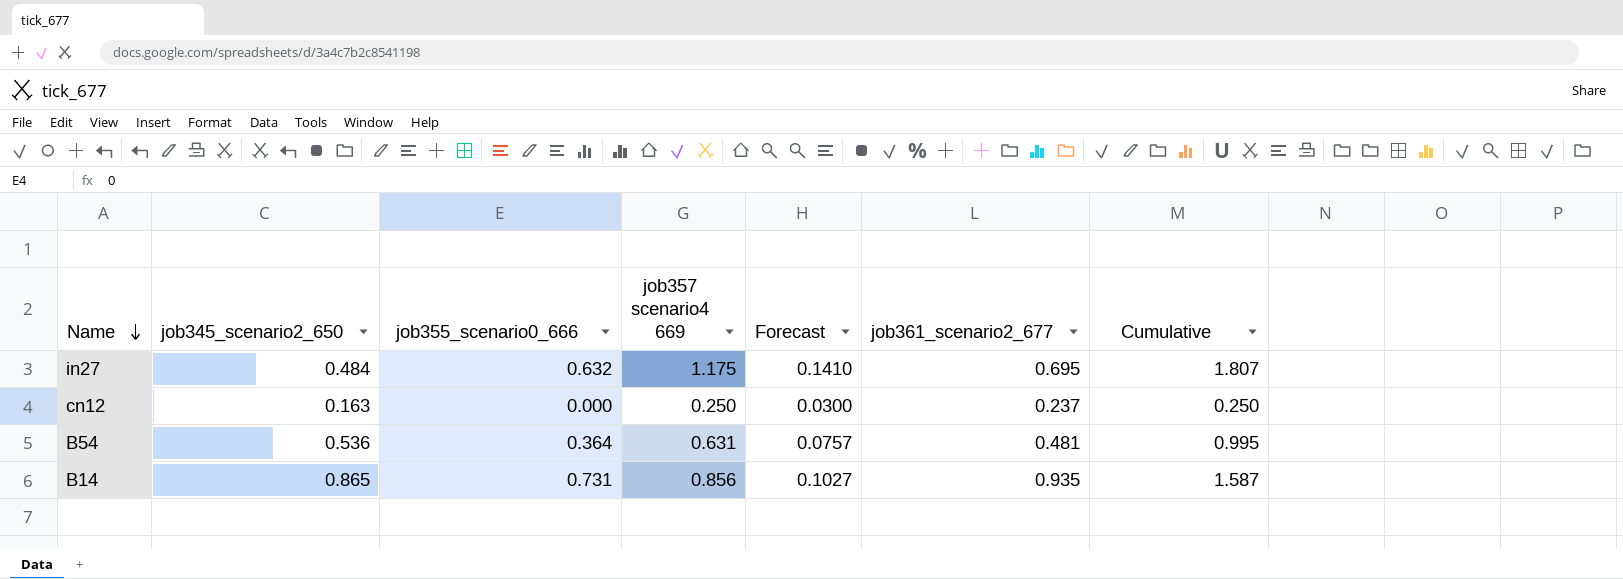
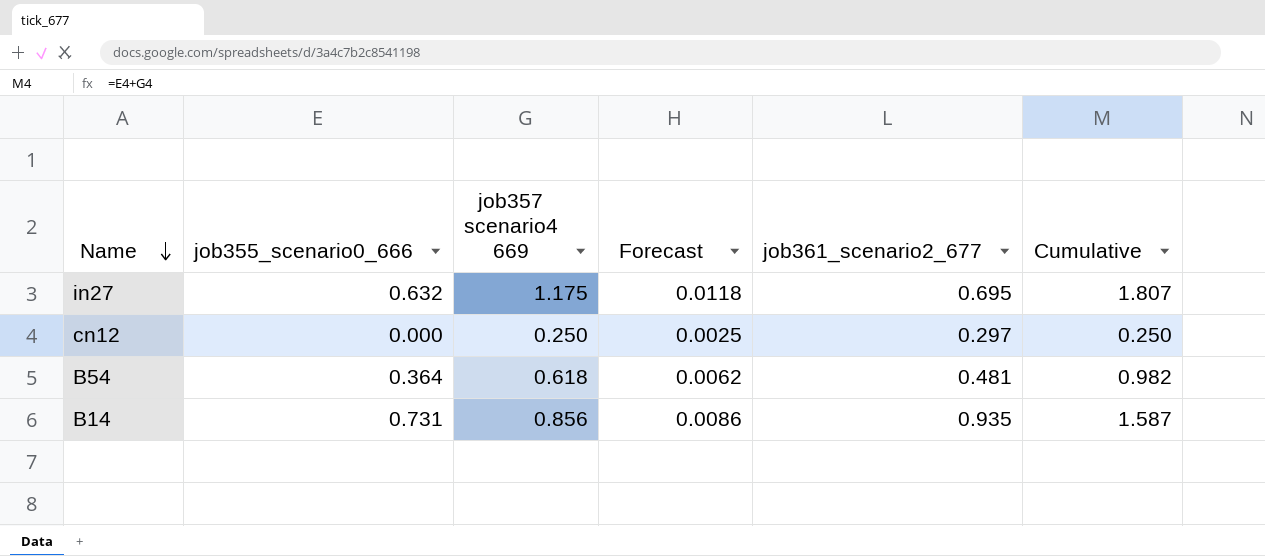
column job345_scenario2_650 | position: 2 -> none
column Forecast | formula: [job357 scenario4 669] * 0.12 -> [job357 scenario4 669] * 0.01
cn12 | job361_scenario2_677: 0.237 -> 0.297
B54 | job357 scenario4 669: 0.631 -> 0.618
B54 | Cumulative: 0.995 -> 0.982

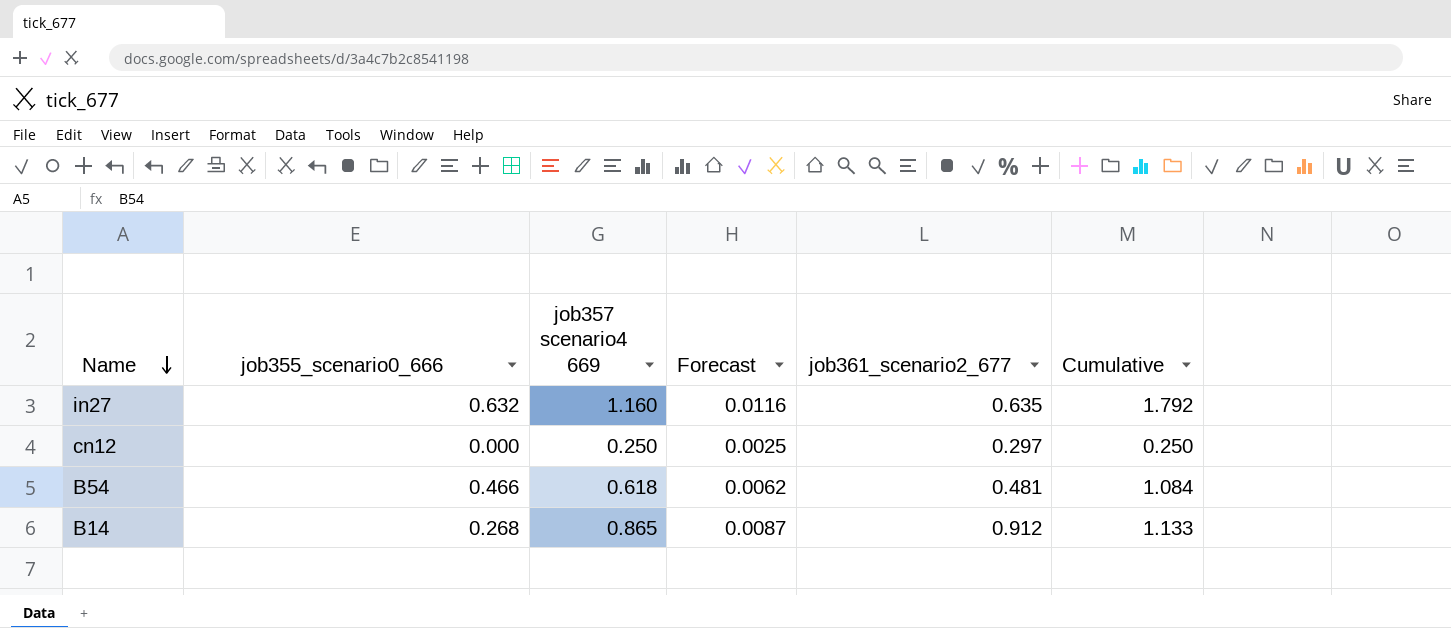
in27 | job357 scenario4 669: 1.175 -> 1.160
in27 | Forecast: 0.0118 -> 0.0116
in27 | job361_scenario2_677: 0.695 -> 0.635
in27 | Cumulative: 1.807 -> 1.792
B54 | job355_scenario0_666: 0.364 -> 0.466
B54 | Cumulative: 0.982 -> 1.084
B14 | job355_scenario0_666: 0.731 -> 0.268
B14 | job357 scenario4 669: 0.856 -> 0.865
B14 | Forecast: 0.0086 -> 0.0087
B14 | job361_scenario2_677: 0.935 -> 0.912
B14 | Cumulative: 1.587 -> 1.133

